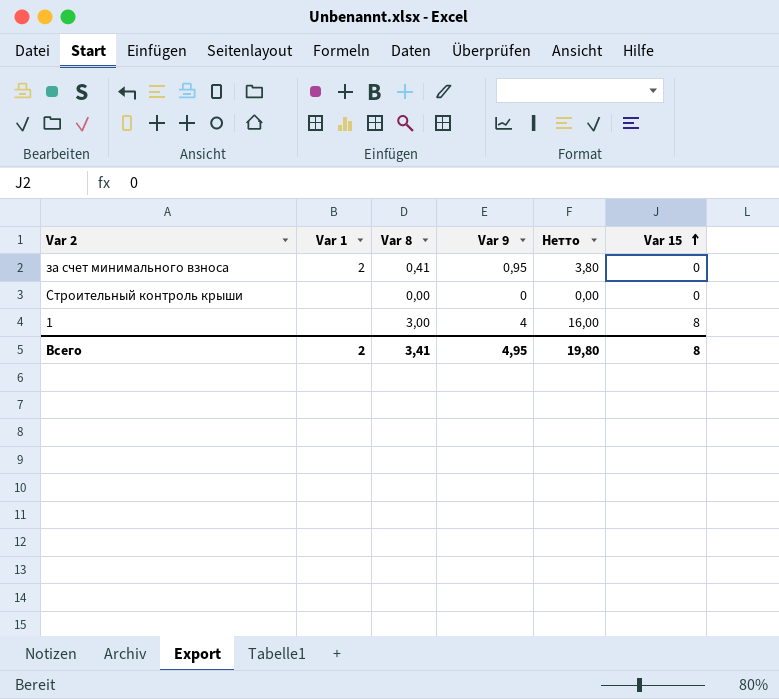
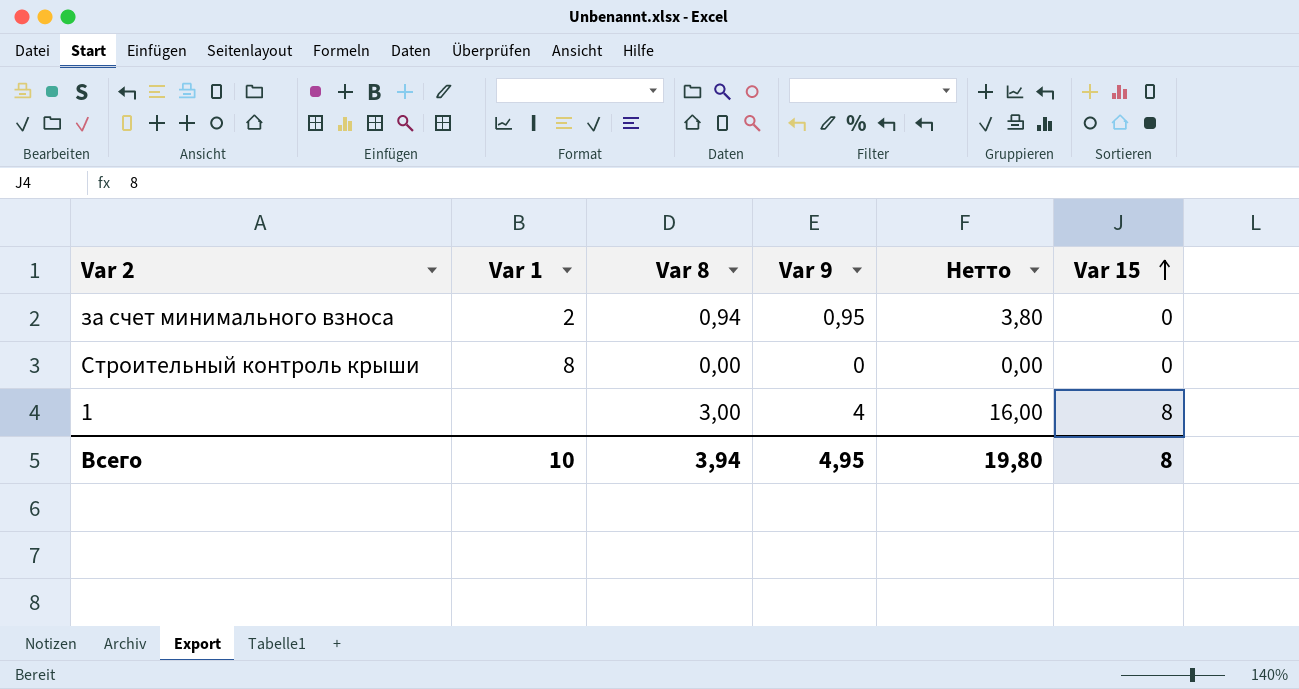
за счет минимального взноса | Var 8: 0,41 -> 0,94
Строительный контроль крыши | Var 1: none -> 8
Всего | Var 1: 2 -> 10
Всего | Var 8: 3,41 -> 3,94

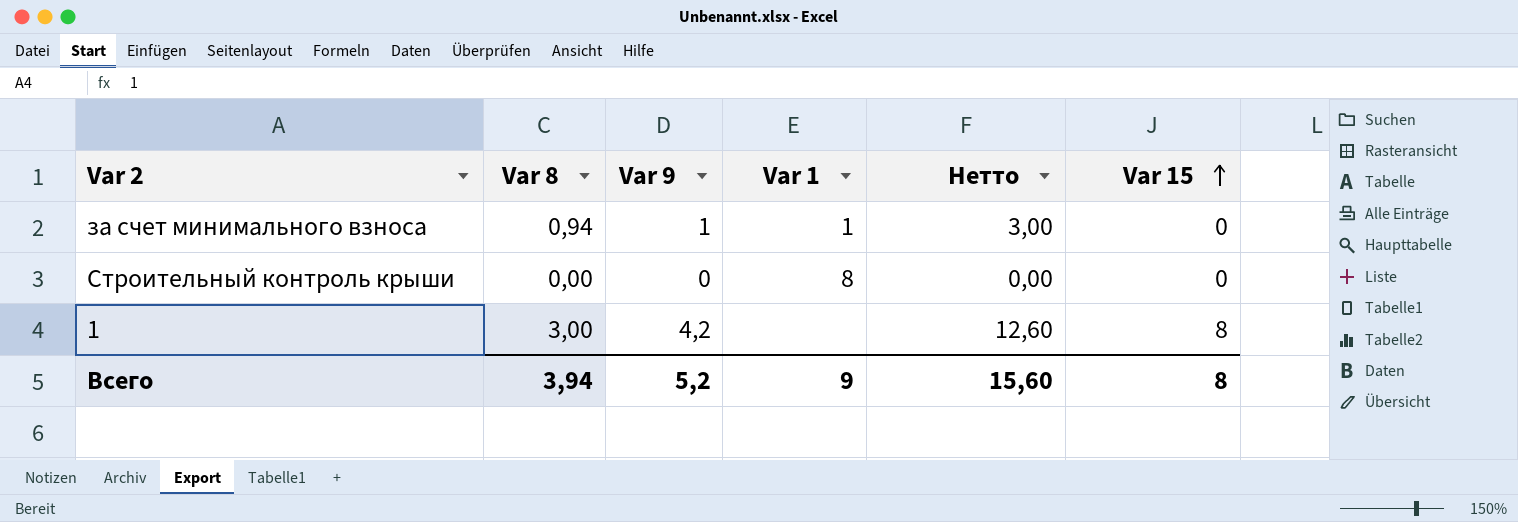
column Var 1 | position: 2 -> 4
column Нетто | formula: [Var 9] * 4 -> [Var 9] * 3
за счет минимального взноса | Var 9: 0,95 -> 1
за счет минимального взноса | Var 1: 2 -> 1
1 | Var 9: 4 -> 4,2
Всего | Var 9: 4,95 -> 5,2
Всего | Var 1: 10 -> 9
Всего | Нетто: 19,80 -> 15,60

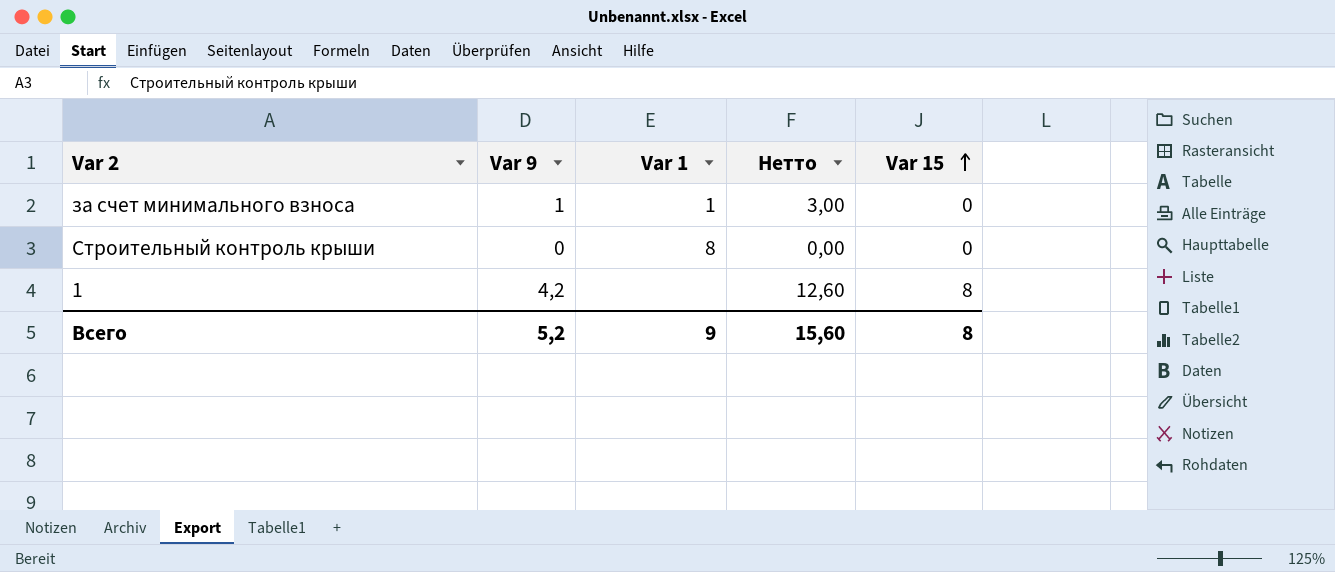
column Var 8 | position: 2 -> none

